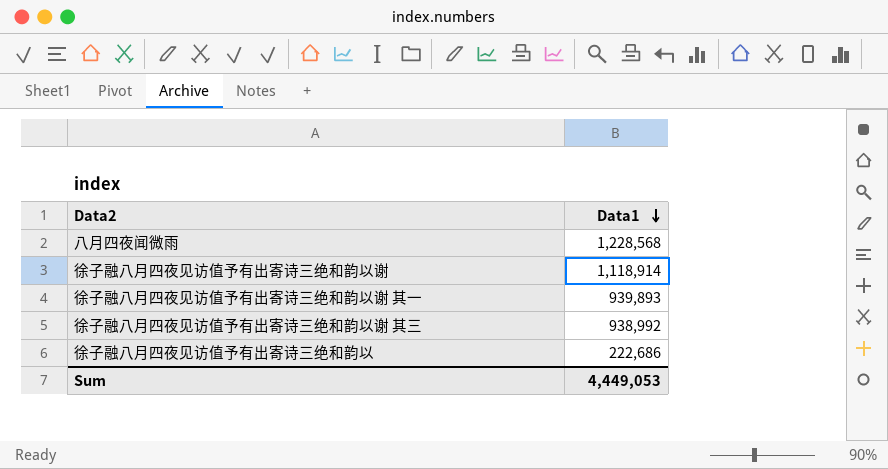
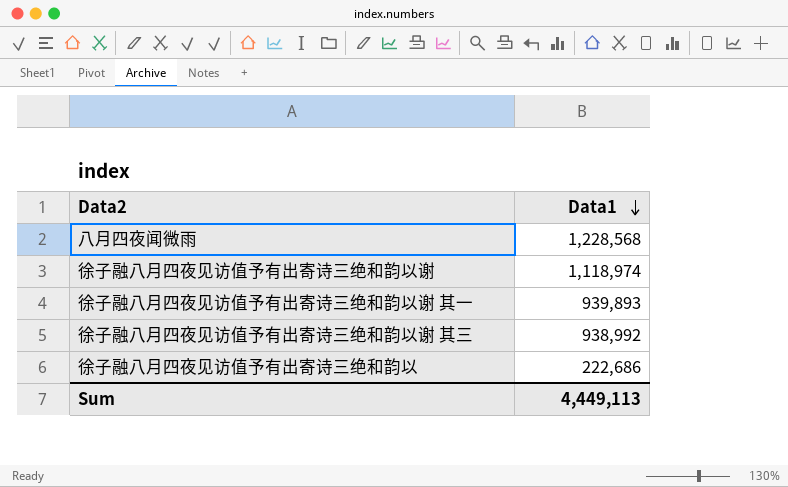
徐子融八月四夜见访值予有出寄诗三绝和韵以谢 | Data1: 1,118,914 -> 1,118,974
Sum | Data1: 4,449,053 -> 4,449,113

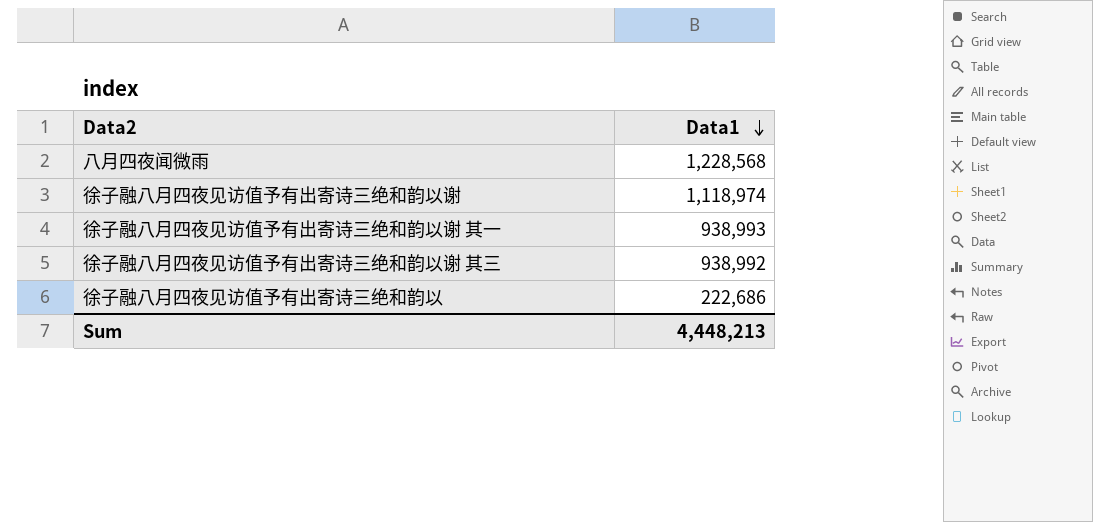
徐子融八月四夜见访值予有出寄诗三绝和韵以谢 其一 | Data1: 939,893 -> 938,993
Sum | Data1: 4,449,113 -> 4,448,213

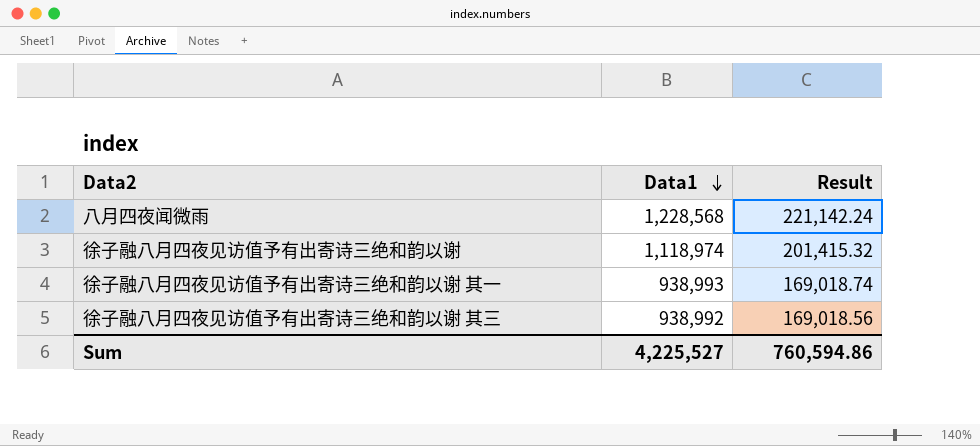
column Result | formula: none -> [Data1] * 0.18
row 徐子融八月四夜见访值予有出寄诗三绝和韵以: 222,686 -> none
Sum | Data1: 4,448,213 -> 4,225,527

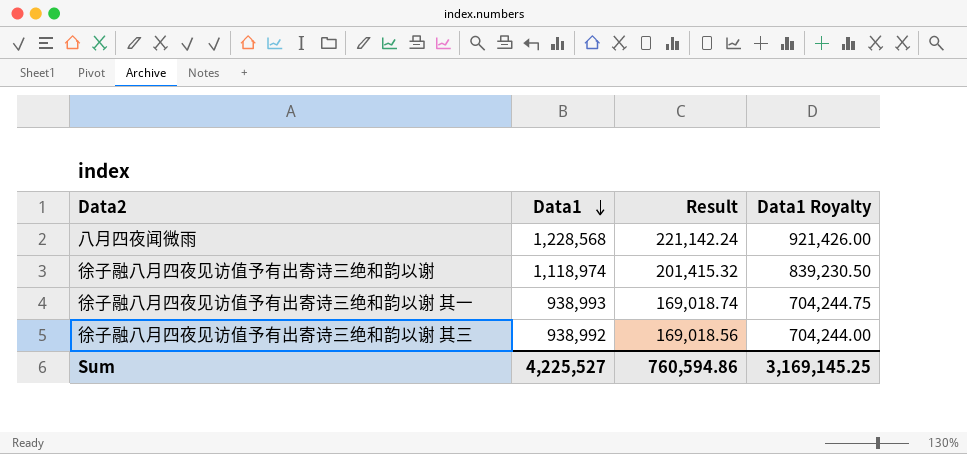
column Data1 Royalty | formula: none -> [Data1] * 0.75

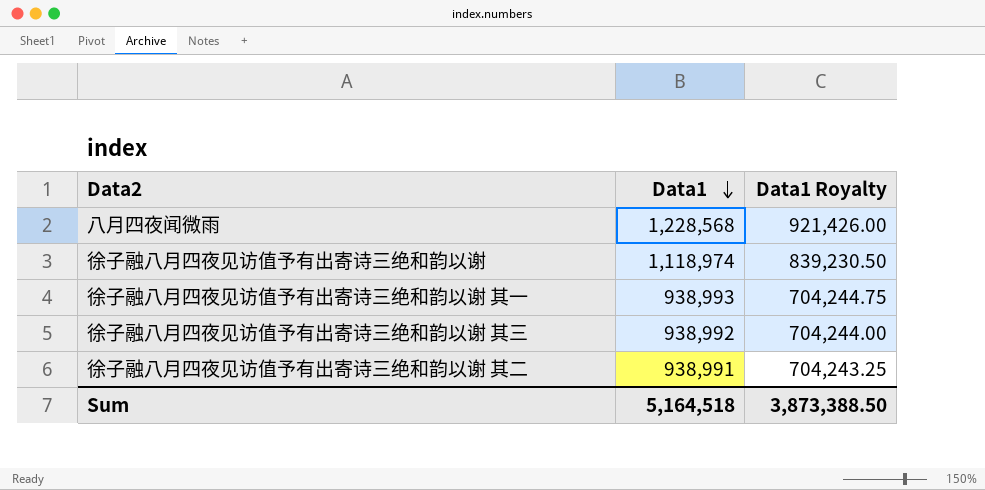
column Result | formula: [Data1] * 0.18 -> none
row 徐子融八月四夜见访值予有出寄诗三绝和韵以谢 其二: none -> 938,991 | 704,243.25
Sum | Data1: 4,225,527 -> 5,164,518
Sum | Data1 Royalty: 3,169,145.25 -> 3,873,388.50

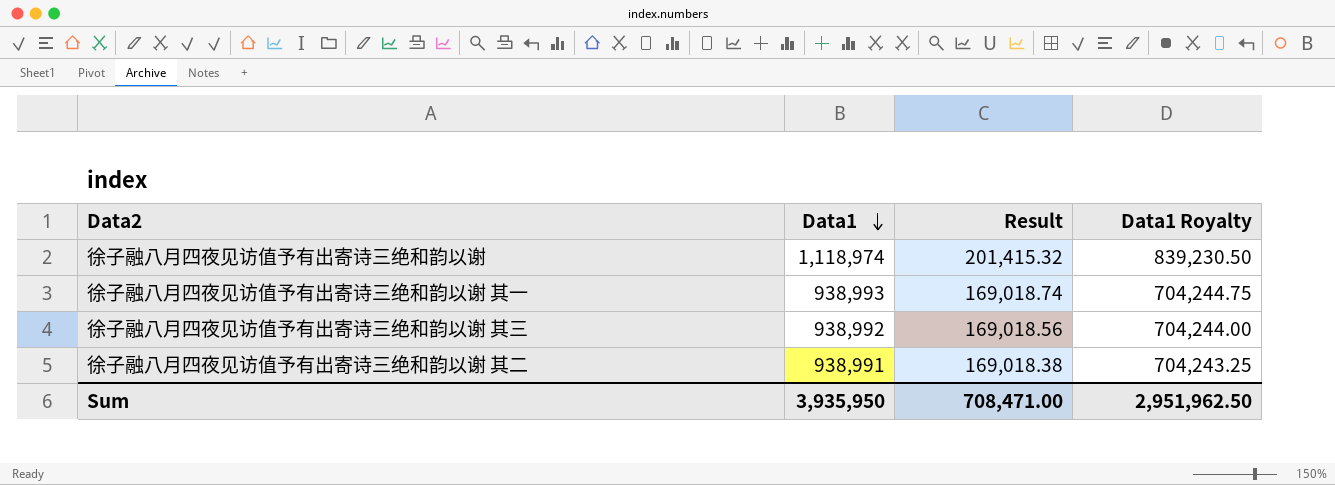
column Result | formula: none -> [Data1] * 0.18
row 八月四夜闻微雨: 1,228,568 | 921,426.00 -> none
Sum | Data1: 5,164,518 -> 3,935,950
Sum | Data1 Royalty: 3,873,388.50 -> 2,951,962.50

